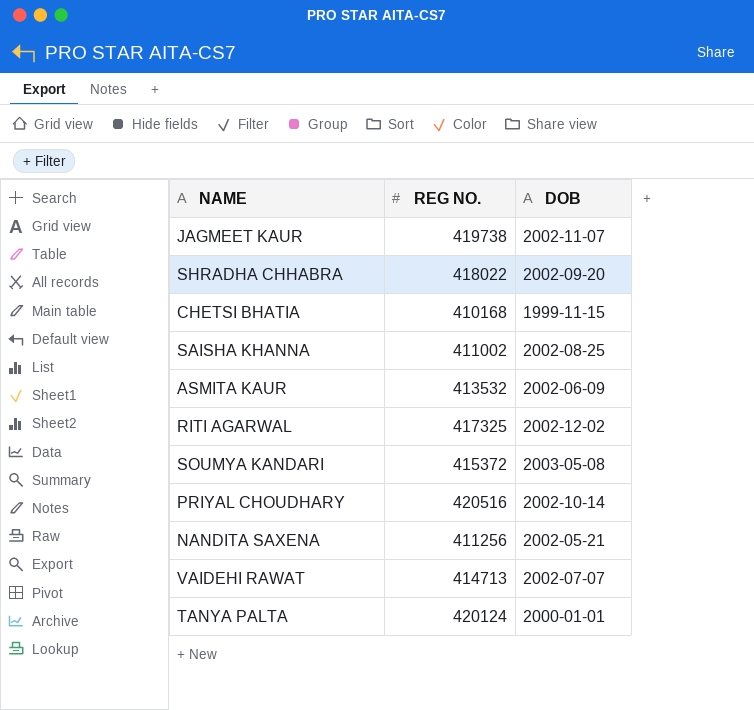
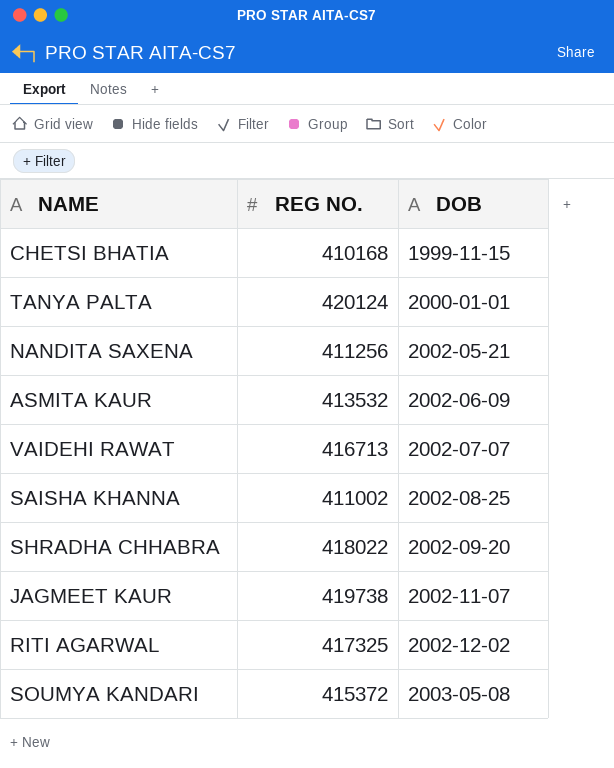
row order: none -> DOB ascending
row PRIYAL CHOUDHARY: 420516 | 2002-10-14 -> none
VAIDEHI RAWAT | REG NO.: 414713 -> 416713

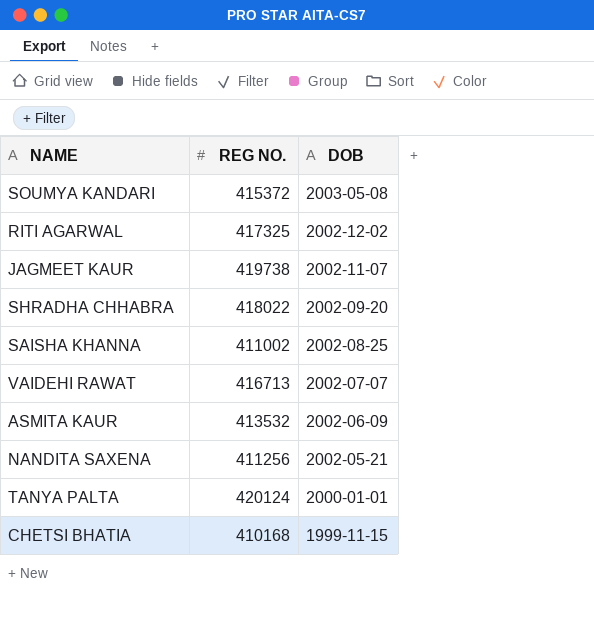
row order: DOB ascending -> DOB descending

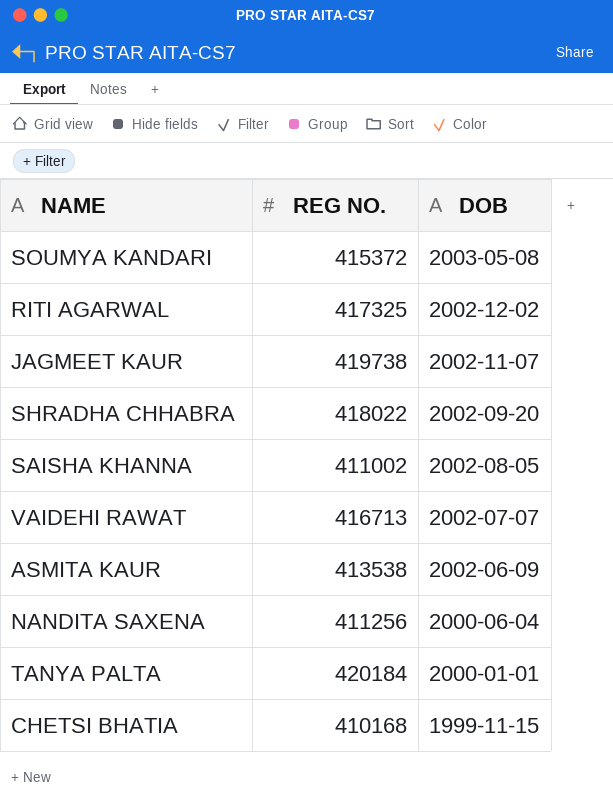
SAISHA KHANNA | DOB: 2002-08-25 -> 2002-08-05
ASMITA KAUR | REG NO.: 413532 -> 413538
NANDITA SAXENA | DOB: 2002-05-21 -> 2000-06-04
TANYA PALTA | REG NO.: 420124 -> 420184

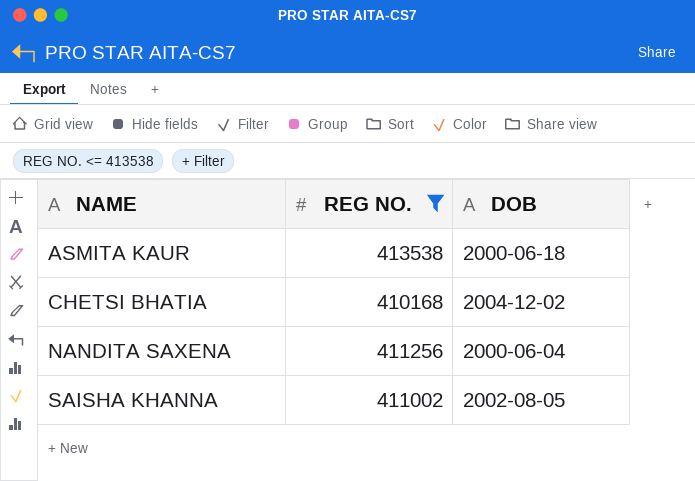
filter: none -> REG NO. <= 413538
row order: DOB descending -> NAME ascending
ASMITA KAUR | DOB: 2002-06-09 -> 2000-06-18
CHETSI BHATIA | DOB: 1999-11-15 -> 2004-12-02

